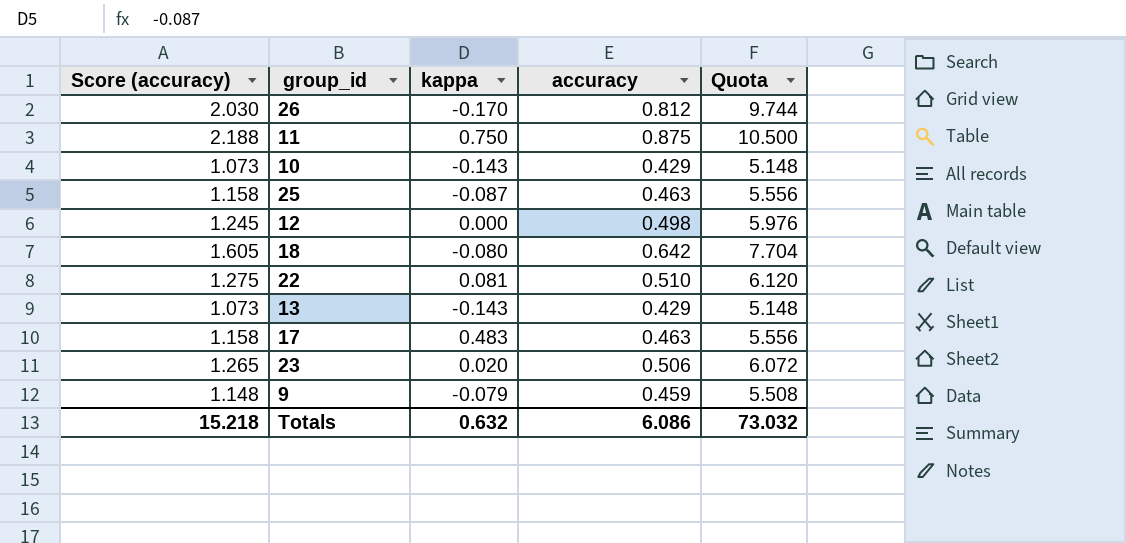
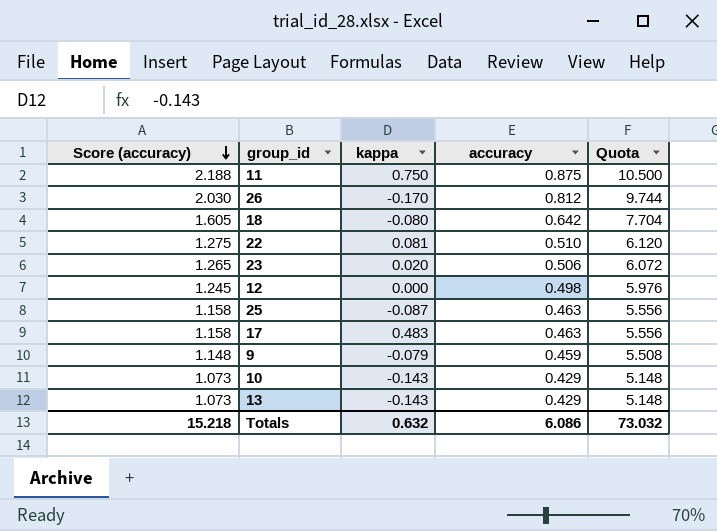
row order: none -> Score (accuracy) descending

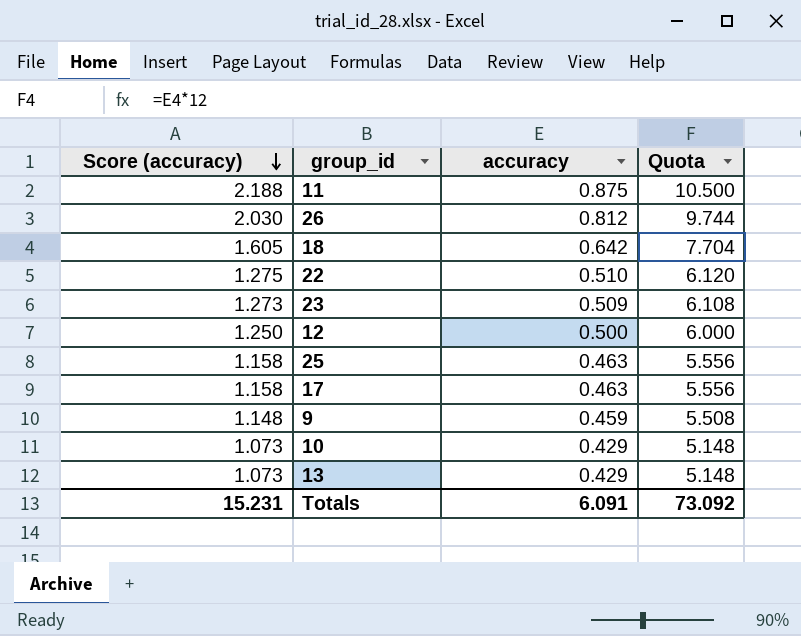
column kappa | position: 3 -> none
23 | Score (accuracy): 1.265 -> 1.273
23 | accuracy: 0.506 -> 0.509
23 | Quota: 6.072 -> 6.108
12 | Score (accuracy): 1.245 -> 1.250
12 | accuracy: 0.498 -> 0.500
12 | Quota: 5.976 -> 6.000
Totals | Score (accuracy): 15.218 -> 15.231
Totals | accuracy: 6.086 -> 6.091
Totals | Quota: 73.032 -> 73.092

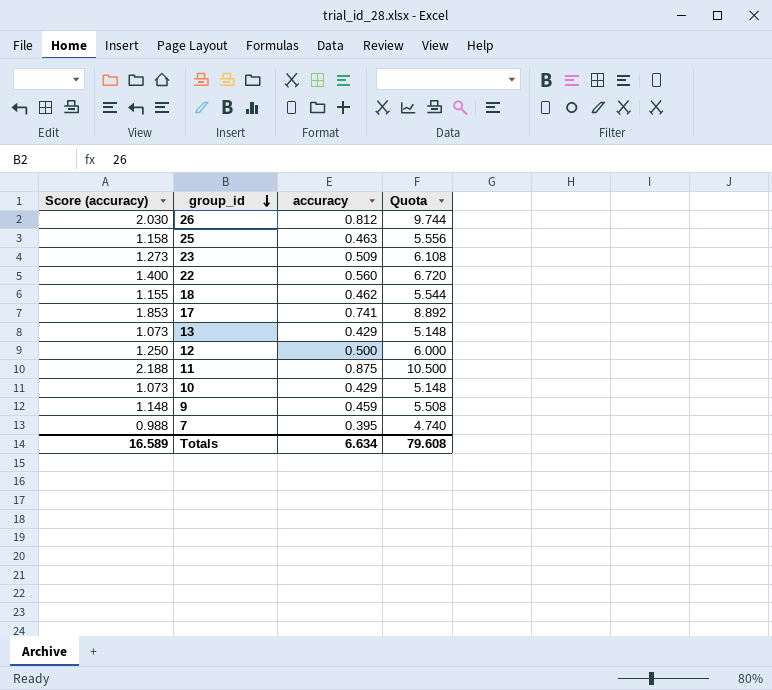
row order: Score (accuracy) descending -> group_id descending
22 | Score (accuracy): 1.275 -> 1.400
22 | accuracy: 0.510 -> 0.560
22 | Quota: 6.120 -> 6.720
18 | Score (accuracy): 1.605 -> 1.155
18 | accuracy: 0.642 -> 0.462
18 | Quota: 7.704 -> 5.544
17 | Score (accuracy): 1.158 -> 1.853
17 | accuracy: 0.463 -> 0.741
17 | Quota: 5.556 -> 8.892
row 7: none -> 0.988 | 0.395 | 4.740
Totals | Score (accuracy): 15.231 -> 16.589
Totals | accuracy: 6.091 -> 6.634
Totals | Quota: 73.092 -> 79.608

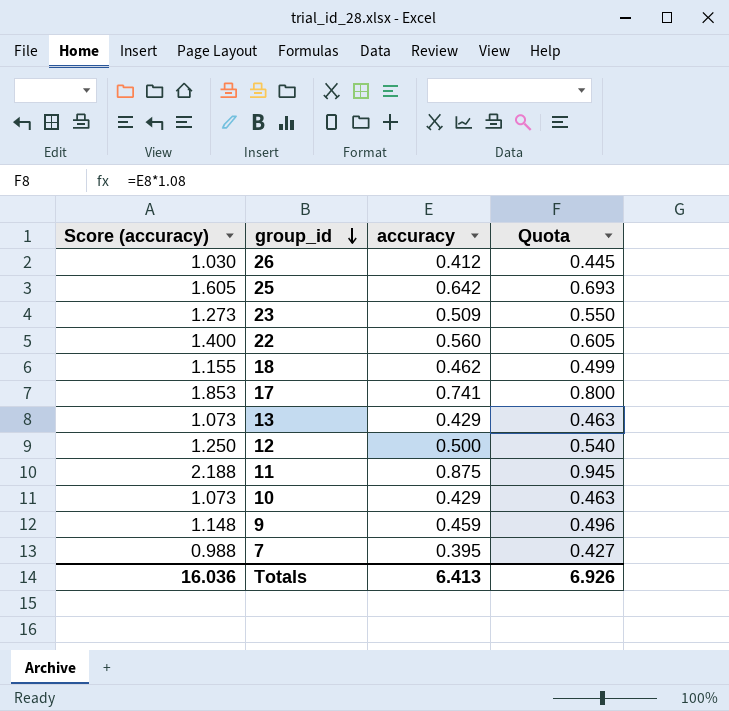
column Quota | formula: [accuracy] * 12 -> [accuracy] * 1.08
26 | Score (accuracy): 2.030 -> 1.030
26 | accuracy: 0.812 -> 0.412
25 | Score (accuracy): 1.158 -> 1.605
25 | accuracy: 0.463 -> 0.642
Totals | Score (accuracy): 16.589 -> 16.036
Totals | accuracy: 6.634 -> 6.413
Totals | Quota: 79.608 -> 6.926

